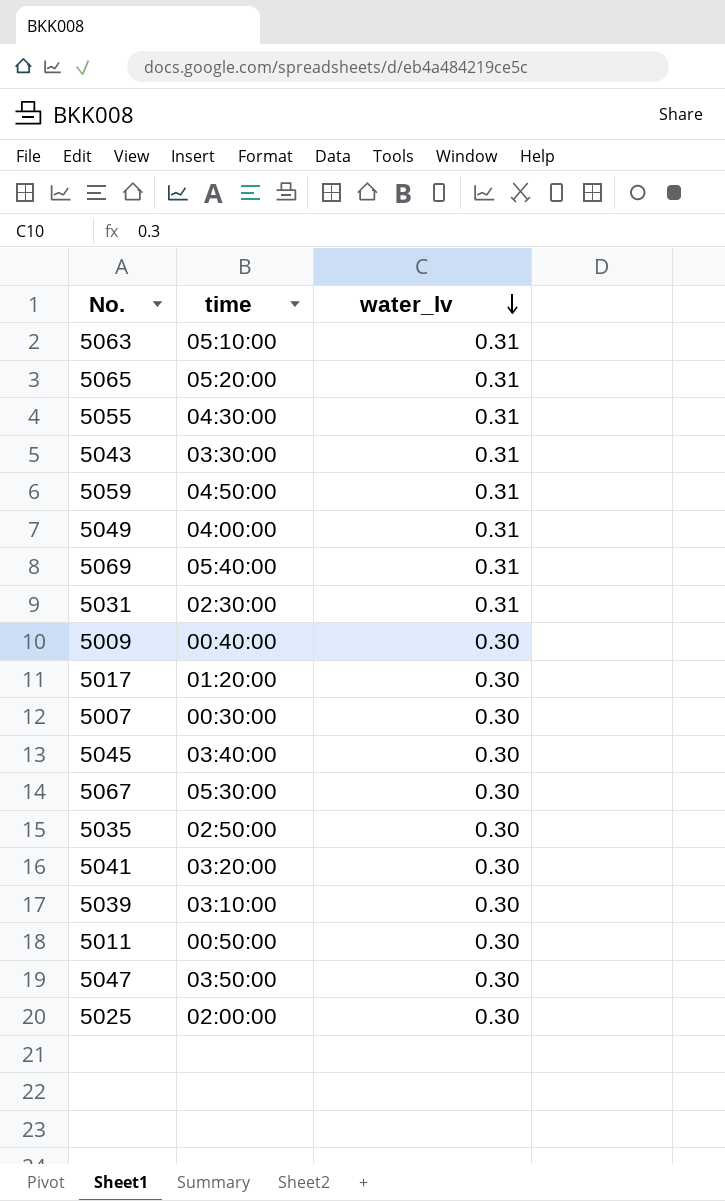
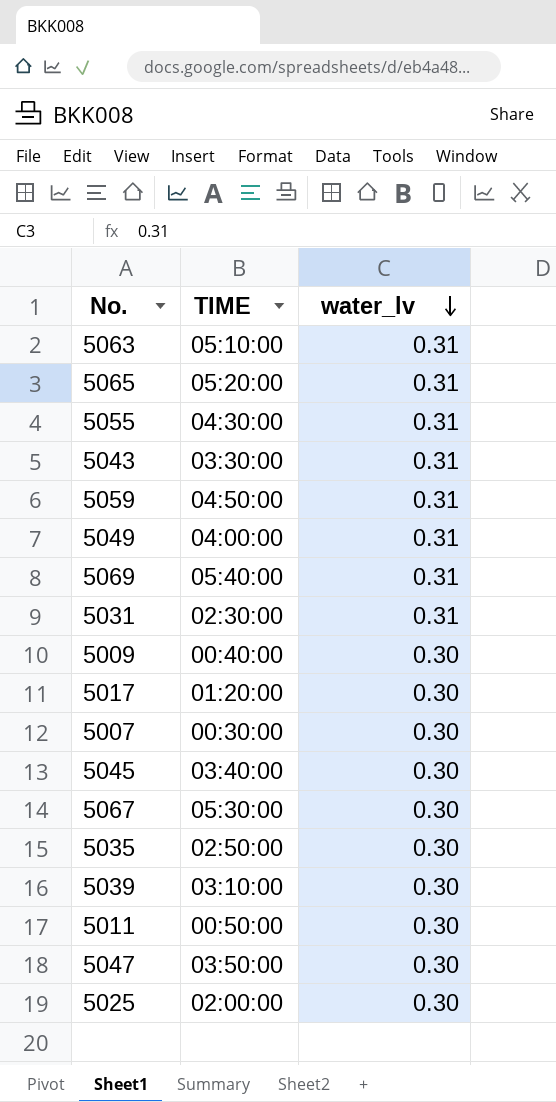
column name: time -> TIME
row 5041: 03:20:00 | 0.30 -> none

